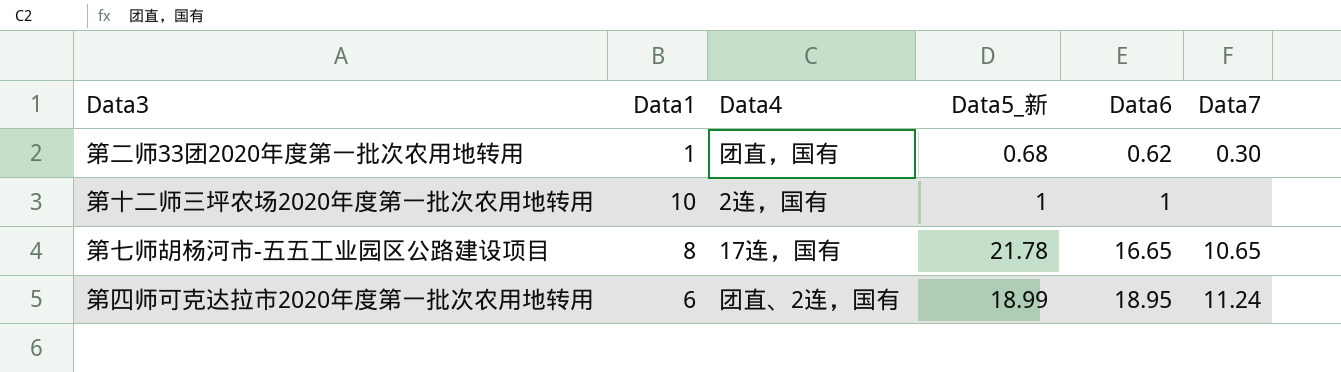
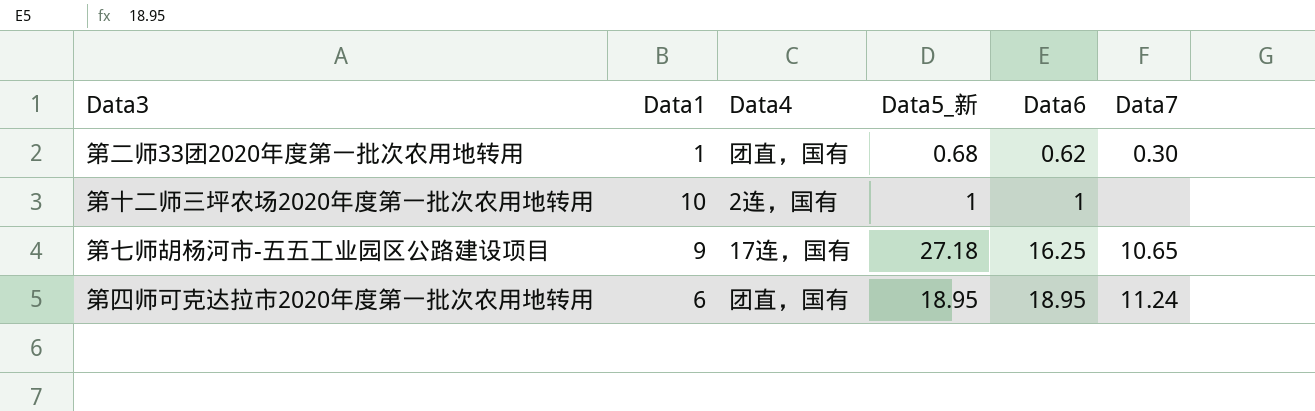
第七师胡杨河市-五五工业园区公路建设项目 | Data1: 8 -> 9
第七师胡杨河市-五五工业园区公路建设项目 | Data5_新: 21.78 -> 27.18
第七师胡杨河市-五五工业园区公路建设项目 | Data6: 16.65 -> 16.25
第四师可克达拉市2020年度第一批次农用地转用 | Data4: 团直、2连，国有 -> 团直，国有
第四师可克达拉市2020年度第一批次农用地转用 | Data5_新: 18.99 -> 18.95

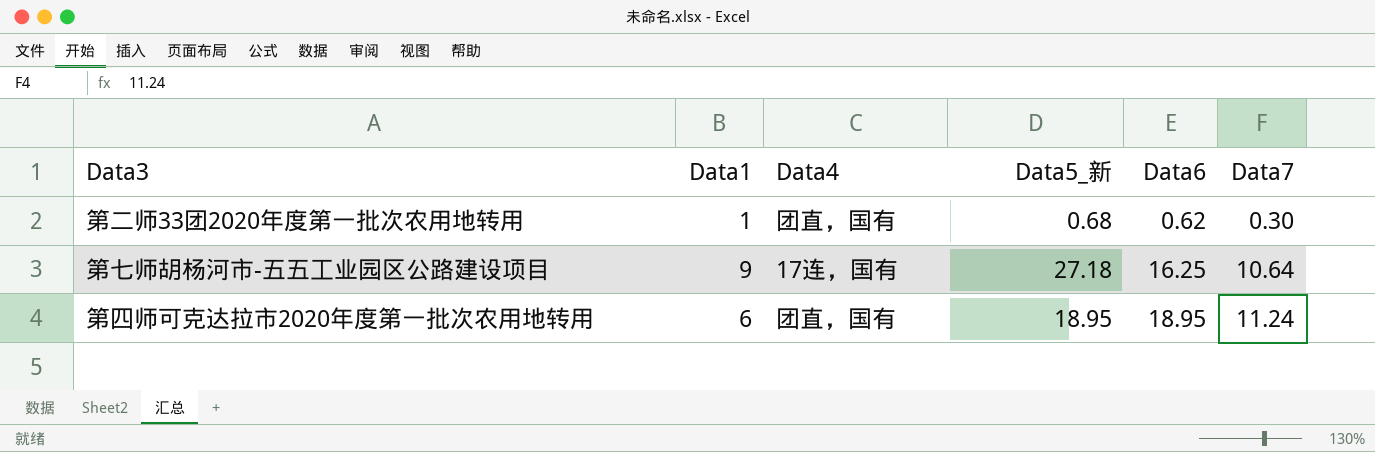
row 第十二师三坪农场2020年度第一批次农用地转用: 10 | 2连，国有 | 1 | 1 | none -> none
第七师胡杨河市-五五工业园区公路建设项目 | Data7: 10.65 -> 10.64

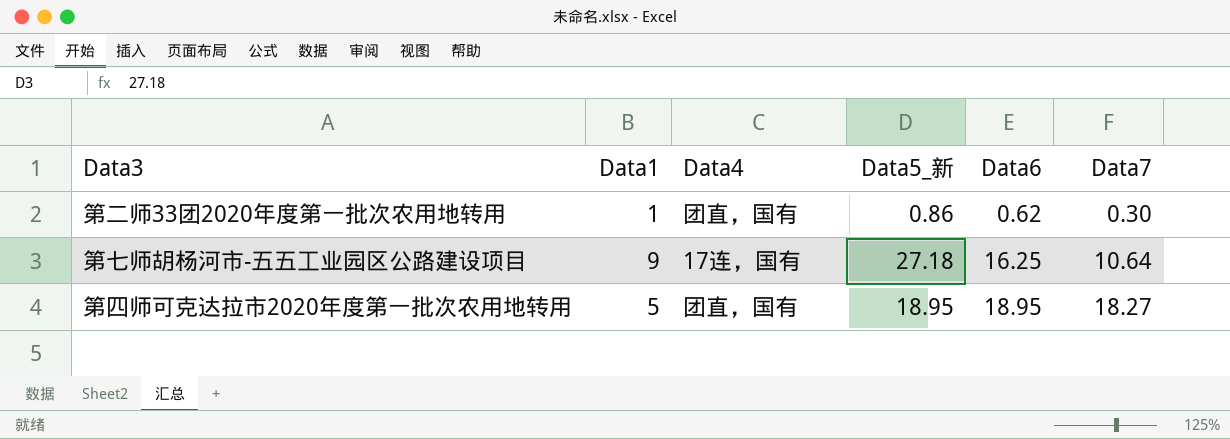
第二师33团2020年度第一批次农用地转用 | Data5_新: 0.68 -> 0.86
第四师可克达拉市2020年度第一批次农用地转用 | Data1: 6 -> 5
第四师可克达拉市2020年度第一批次农用地转用 | Data7: 11.24 -> 18.27

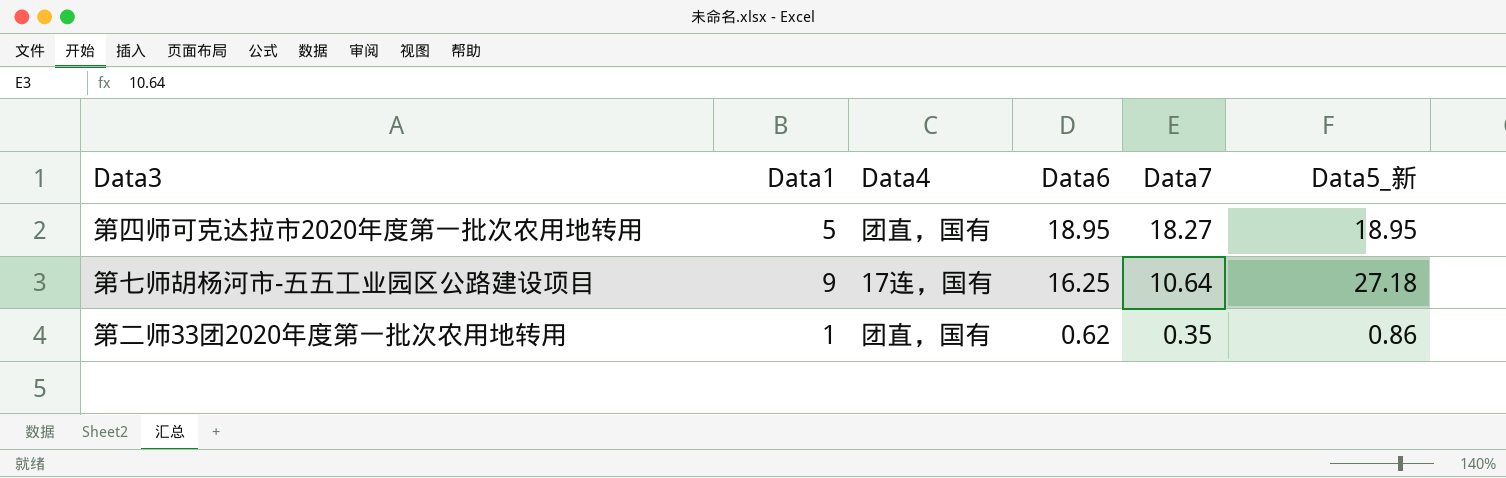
row order: Data6 ascending -> Data6 descending
column Data5_新 | position: 4 -> 6
第二师33团2020年度第一批次农用地转用 | Data7: 0.30 -> 0.35

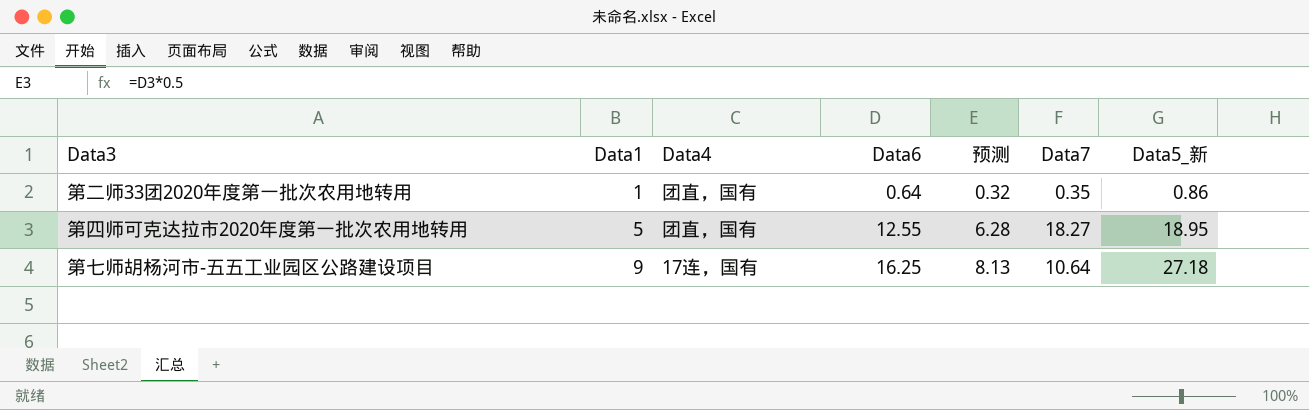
row order: Data6 descending -> Data1 ascending
column 预测 | formula: none -> [Data6] * 0.5
第二师33团2020年度第一批次农用地转用 | Data6: 0.62 -> 0.64
第四师可克达拉市2020年度第一批次农用地转用 | Data6: 18.95 -> 12.55

